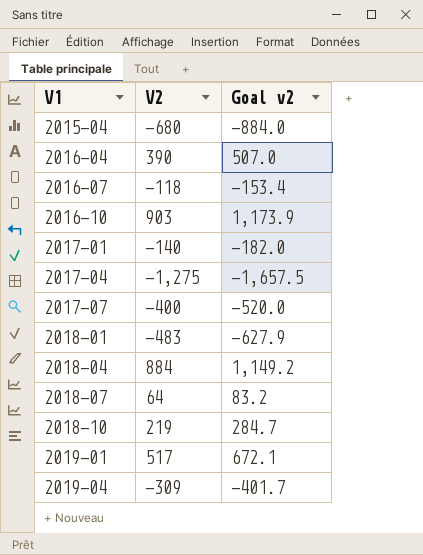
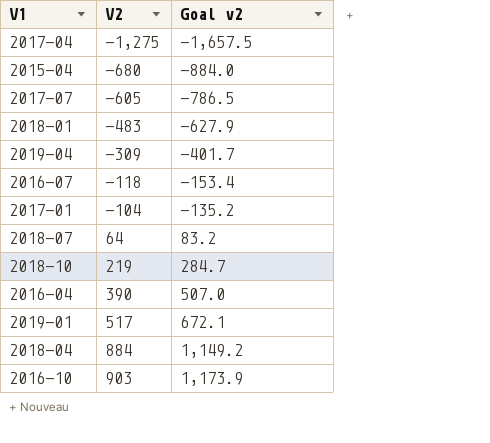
row order: V1 ascending -> V2 ascending
2017-07 | V2: -400 -> -605
2017-07 | Goal v2: -520.0 -> -786.5
2017-01 | V2: -140 -> -104
2017-01 | Goal v2: -182.0 -> -135.2

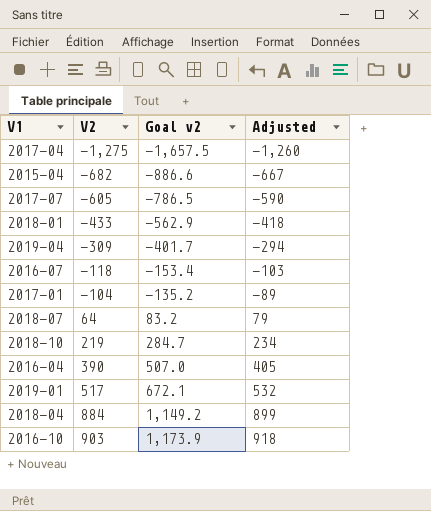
column Adjusted | formula: none -> [V2] + 15
2015-04 | V2: -680 -> -682
2015-04 | Goal v2: -884.0 -> -886.6
2018-01 | V2: -483 -> -433
2018-01 | Goal v2: -627.9 -> -562.9

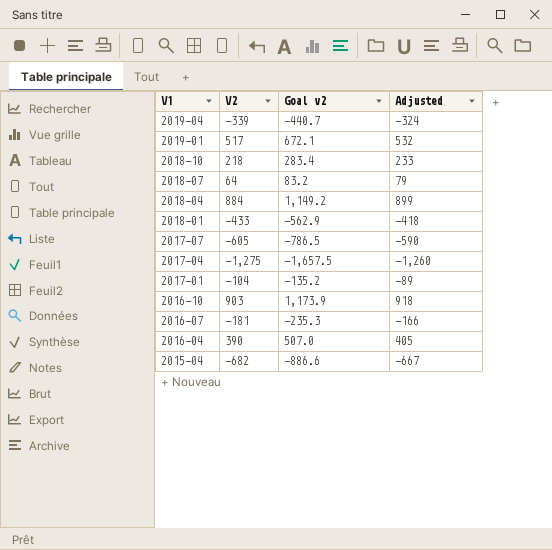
row order: V2 ascending -> V1 descending
2019-04 | V2: -309 -> -339
2019-04 | Goal v2: -401.7 -> -440.7
2019-04 | Adjusted: -294 -> -324
2018-10 | V2: 219 -> 218
2018-10 | Goal v2: 284.7 -> 283.4
2018-10 | Adjusted: 234 -> 233
2016-07 | V2: -118 -> -181
2016-07 | Goal v2: -153.4 -> -235.3
2016-07 | Adjusted: -103 -> -166

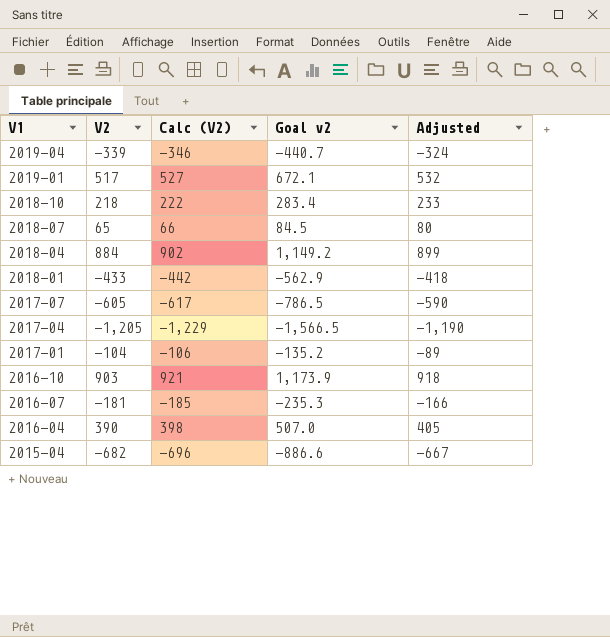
column Calc (V2) | formula: none -> [V2] * 1.02
2018-07 | V2: 64 -> 65
2018-07 | Goal v2: 83.2 -> 84.5
2018-07 | Adjusted: 79 -> 80
2017-04 | V2: -1,275 -> -1,205
2017-04 | Goal v2: -1,657.5 -> -1,566.5
2017-04 | Adjusted: -1,260 -> -1,190

